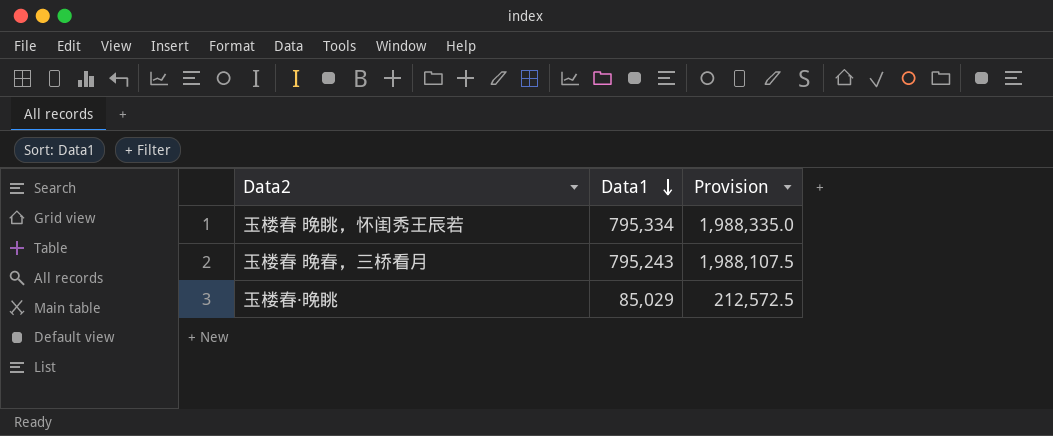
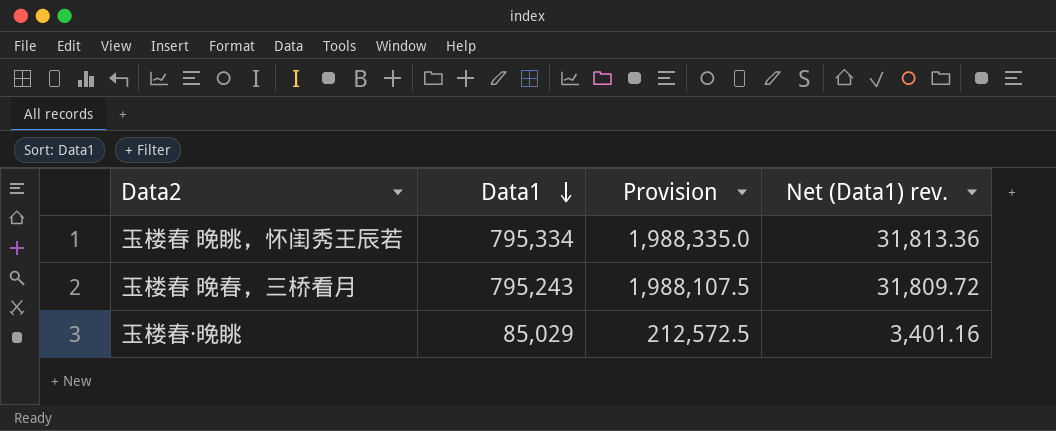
column Net (Data1) rev. | formula: none -> [Data1] * 0.04

